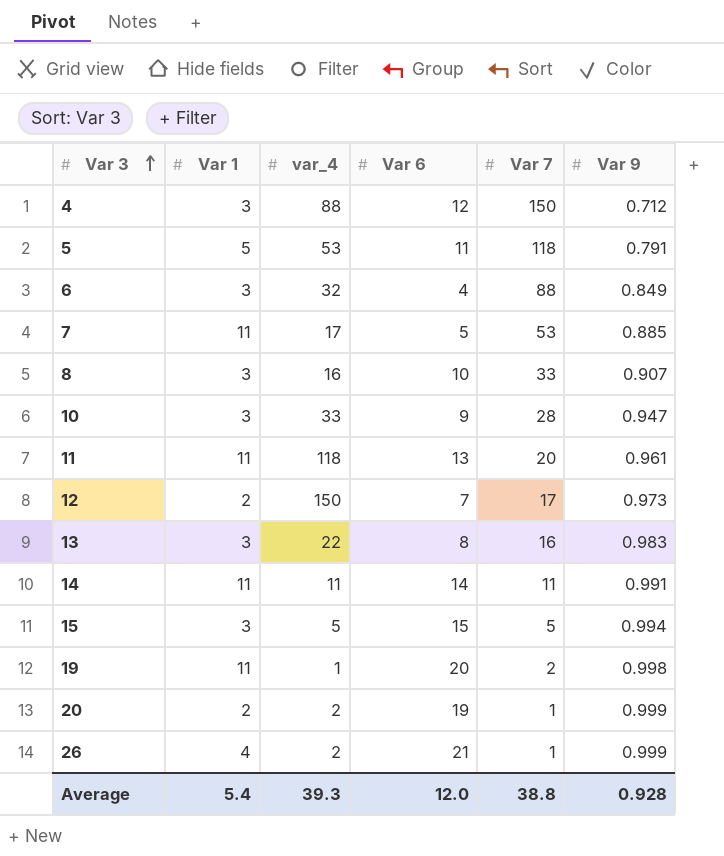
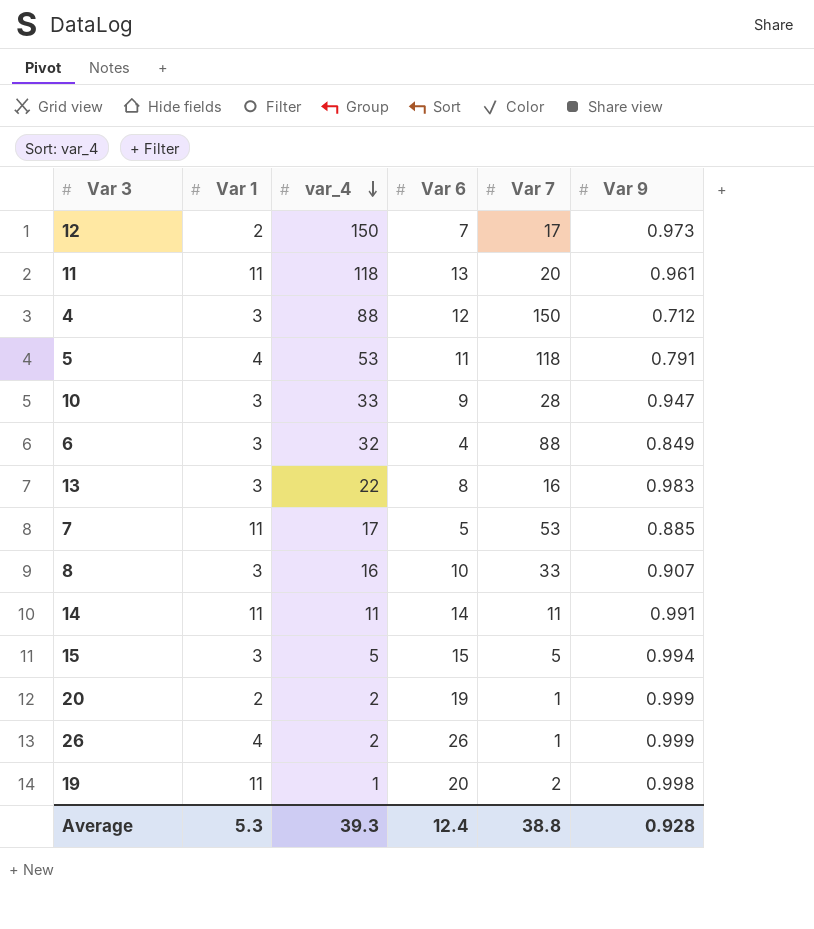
row order: Var 3 ascending -> var_4 descending
5 | Var 1: 5 -> 4
26 | Var 6: 21 -> 26
Average | Var 1: 5.4 -> 5.3
Average | Var 6: 12.0 -> 12.4

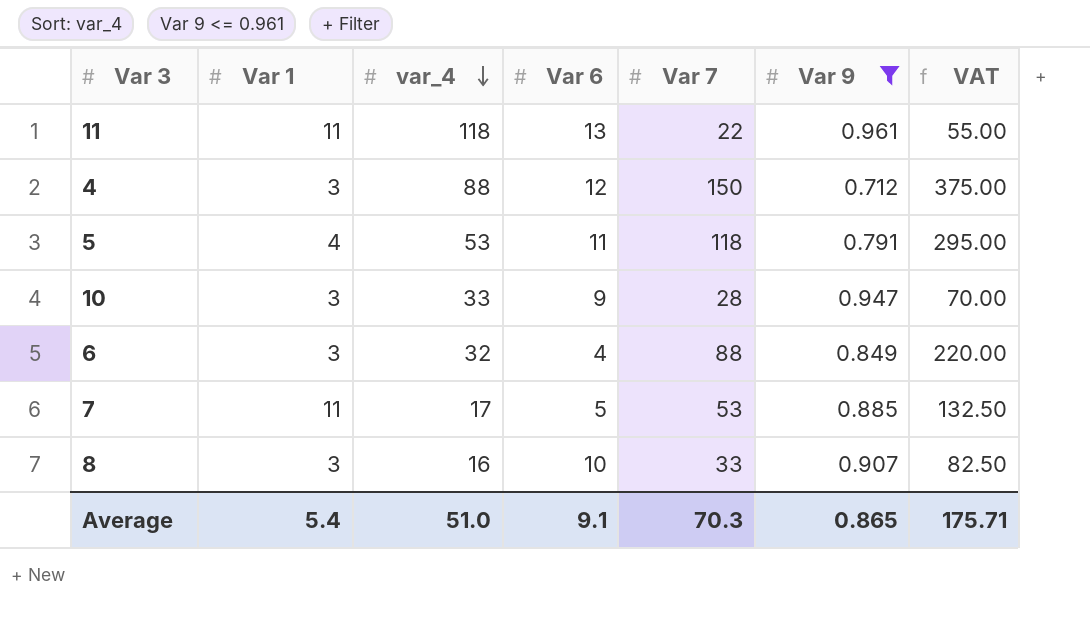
filter: none -> Var 9 <= 0.961
column VAT | formula: none -> [Var 7] * 2.5
11 | Var 7: 20 -> 22
Average | Var 1: 5.3 -> 5.4
Average | var_4: 39.3 -> 51.0
Average | Var 6: 12.4 -> 9.1
Average | Var 7: 38.8 -> 70.3
Average | Var 9: 0.928 -> 0.865

